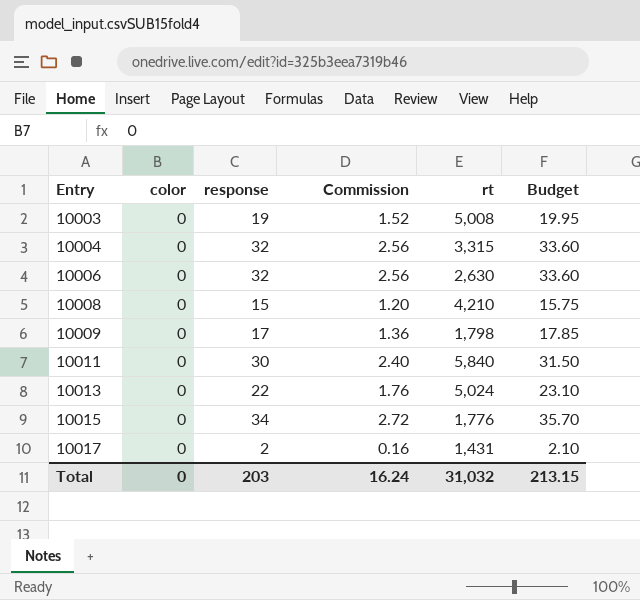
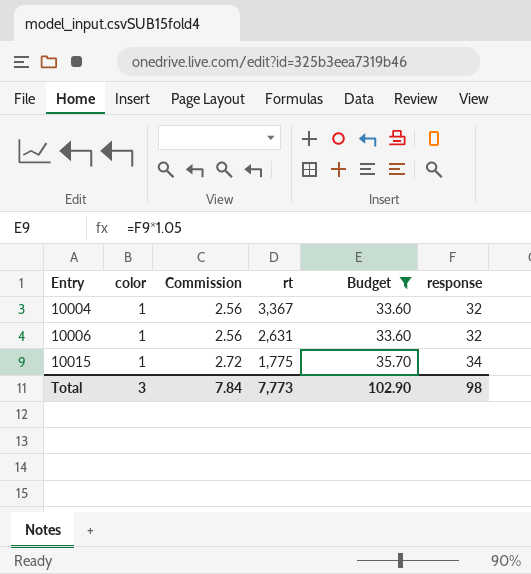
filter: none -> Budget >= 33.60
column response | position: 3 -> 6
10004 | color: 0 -> 1
10004 | rt: 3,315 -> 3,367
10006 | color: 0 -> 1
10006 | rt: 2,630 -> 2,631
10015 | color: 0 -> 1
10015 | rt: 1,776 -> 1,775
Total | color: 0 -> 3
Total | Commission: 16.24 -> 7.84
Total | rt: 31,032 -> 7,773
Total | Budget: 213.15 -> 102.90
Total | response: 203 -> 98

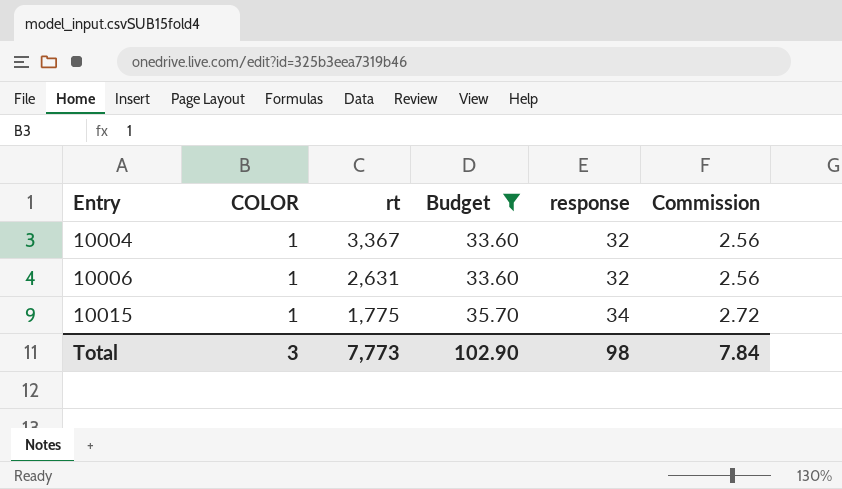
column name: color -> COLOR
column Commission | position: 3 -> 6

